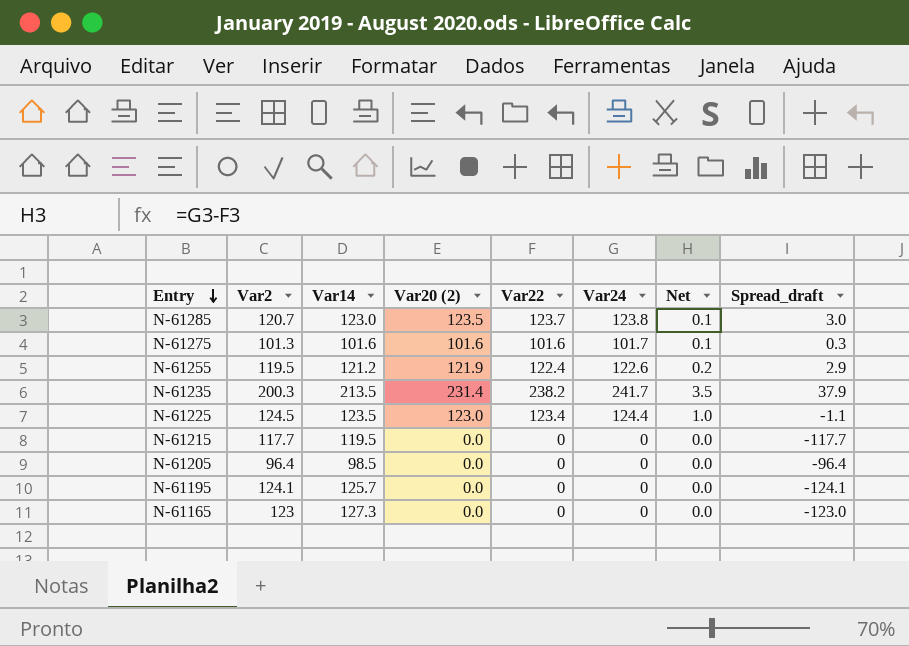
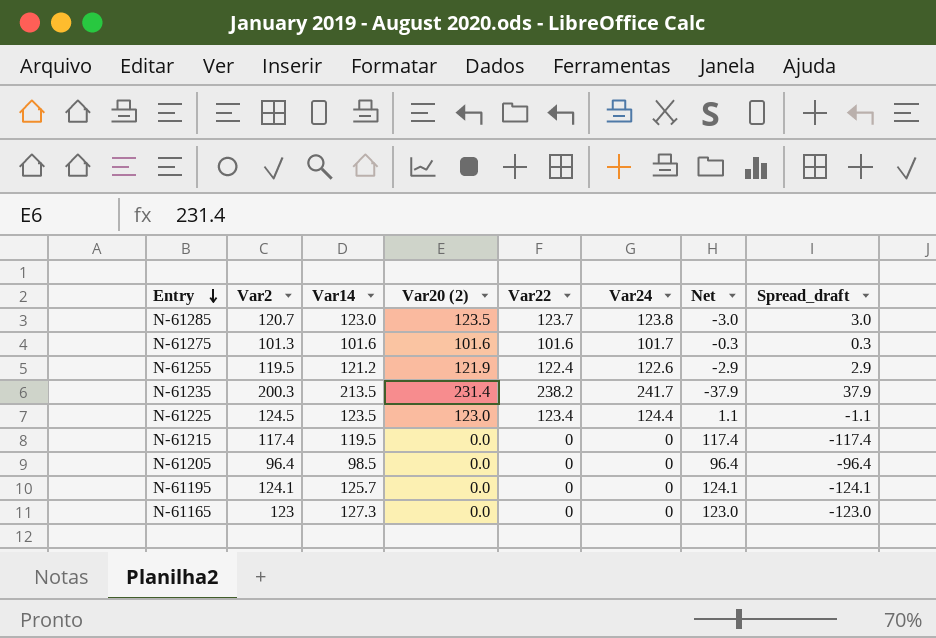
column Net | formula: [Var24] - [Var22] -> [Var2] - [Var22]
N-61215 | Var2: 117.7 -> 117.4
N-61215 | Spread_draft: -117.7 -> -117.4

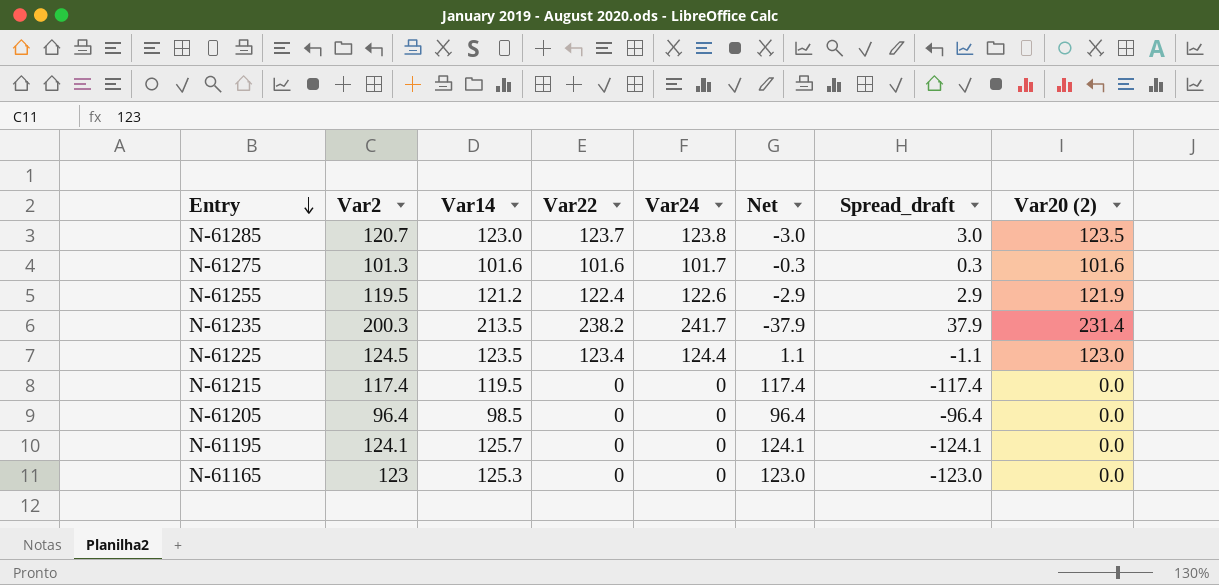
column Var20 (2) | position: 4 -> 8
N-61165 | Var14: 127.3 -> 125.3

